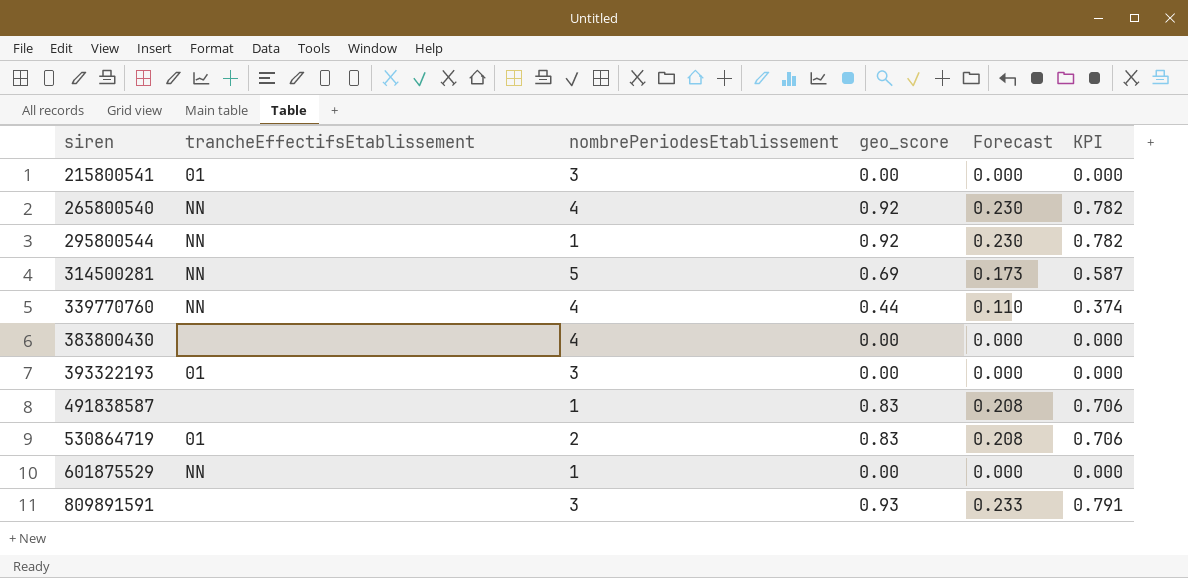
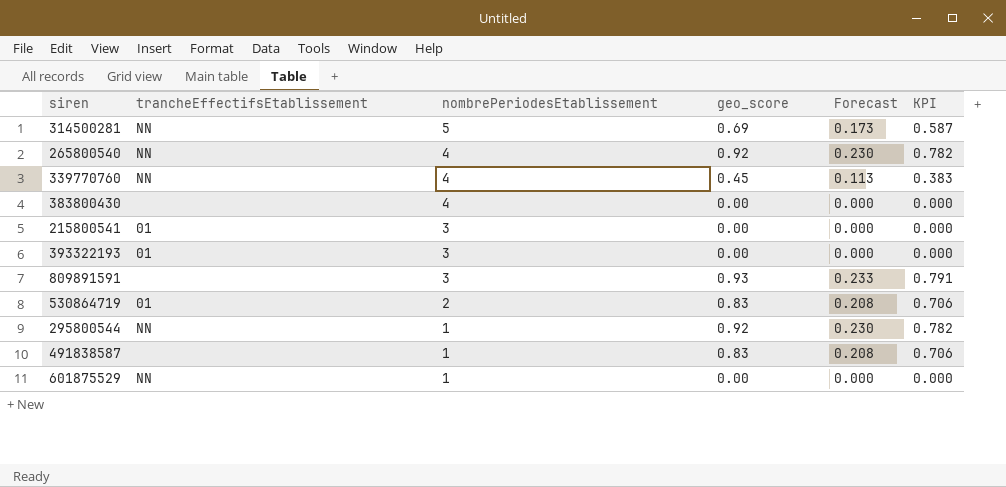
row order: siren ascending -> nombrePeriodesEtablissement descending
339770760 | geo_score: 0.44 -> 0.45
339770760 | Forecast: 0.110 -> 0.113
339770760 | KPI: 0.374 -> 0.383

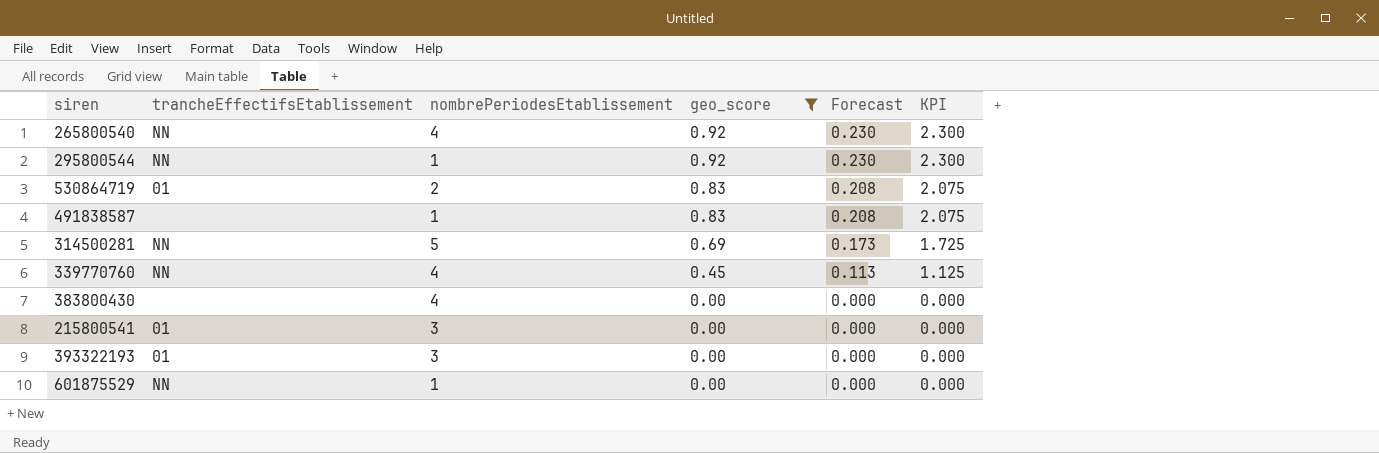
filter: none -> geo_score != 0.93
row order: nombrePeriodesEtablissement descending -> geo_score descending
column KPI | formula: [geo_score] * 0.85 -> [geo_score] * 2.5

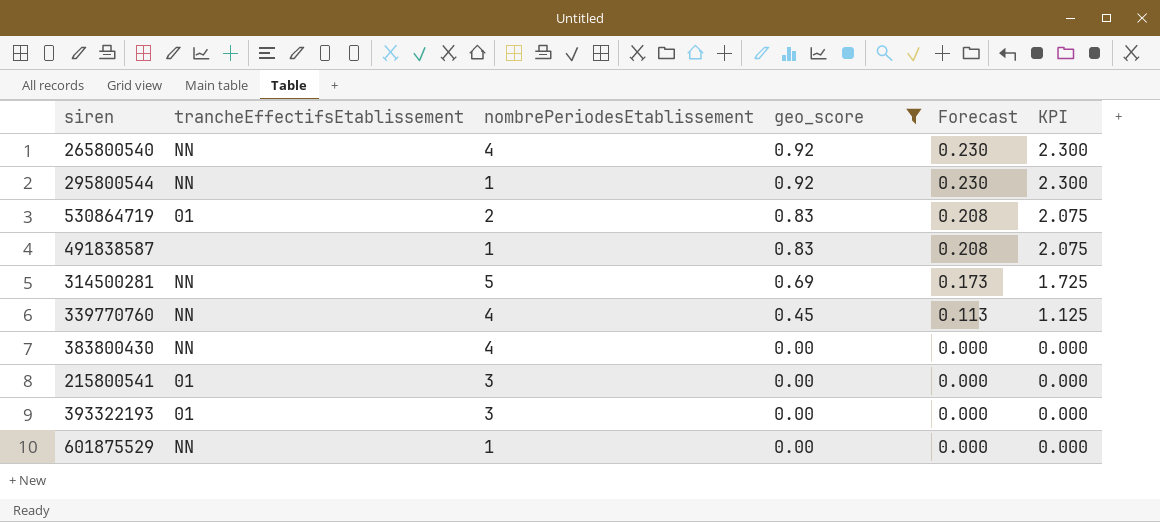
383800430 | trancheEffectifsEtablissement: none -> NN

